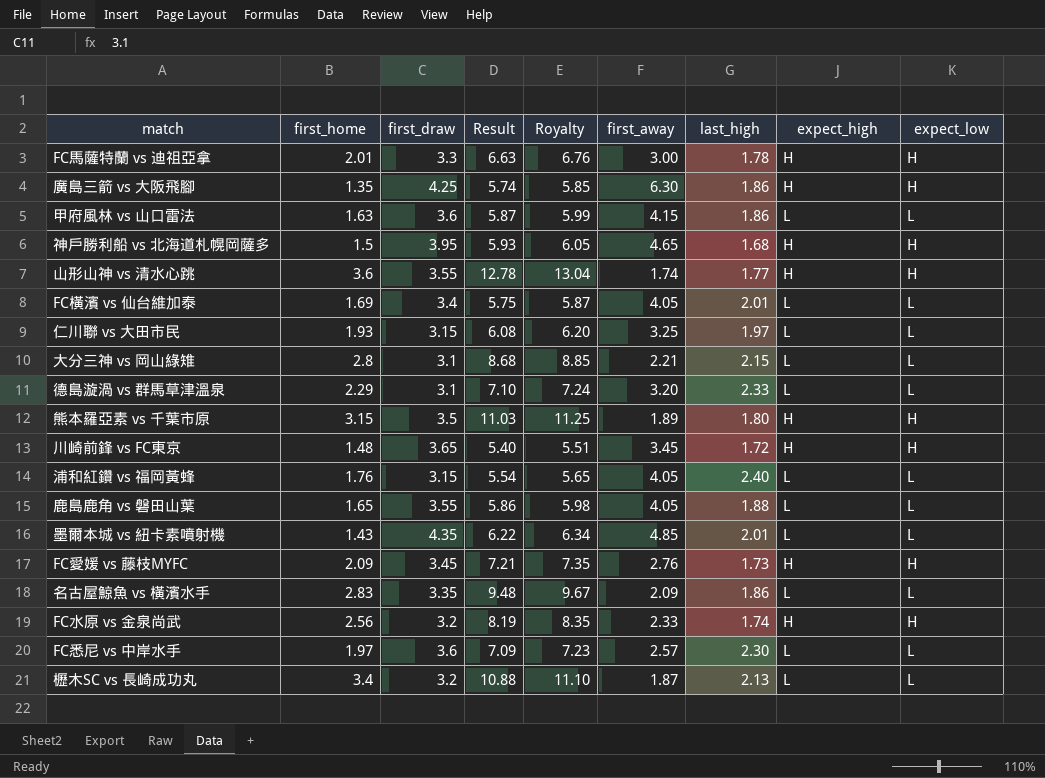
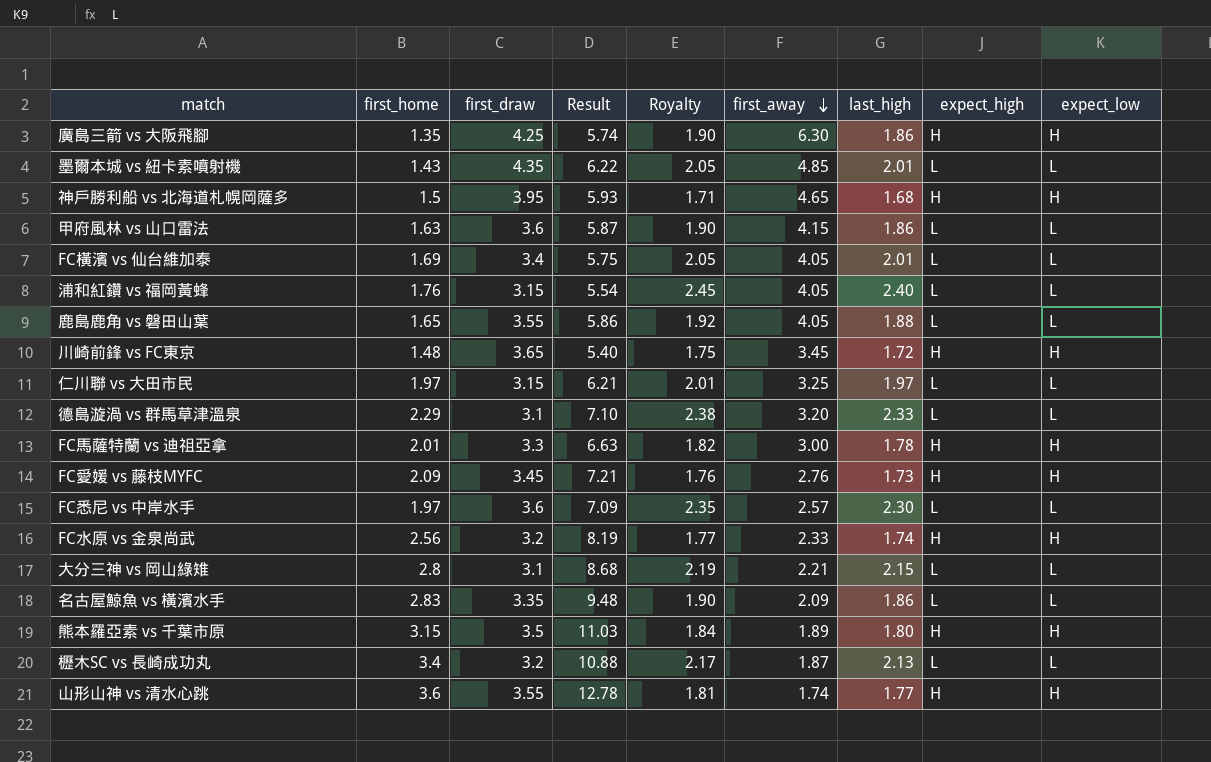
row order: none -> first_away descending
column Royalty | formula: [Result] * 1.02 -> [last_high] * 1.02
仁川聯 vs 大田市民 | first_home: 1.93 -> 1.97
仁川聯 vs 大田市民 | Result: 6.08 -> 6.21

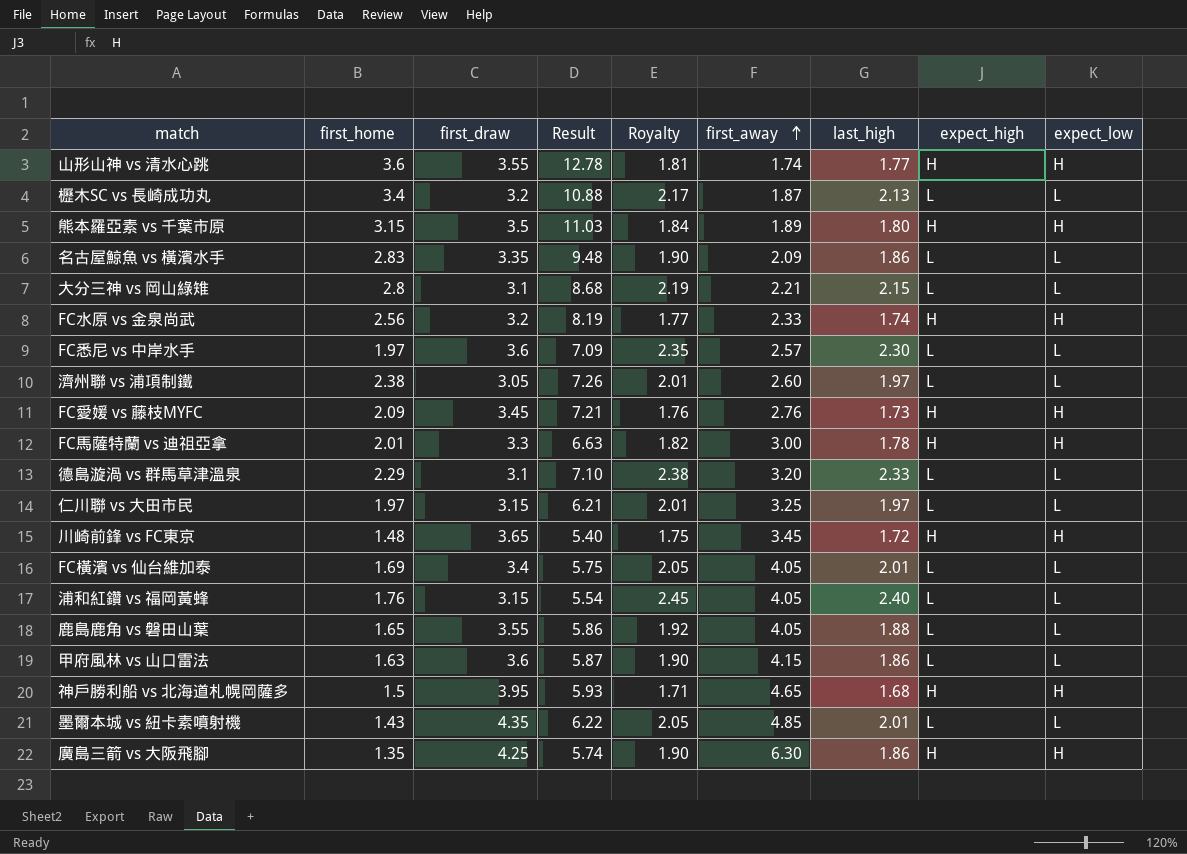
row order: first_away descending -> first_away ascending
row 濟州聯 vs 浦項制鐵: none -> 2.38 | 3.05 | 7.26 | 2.01 | 2.60 | 1.97 | L | L

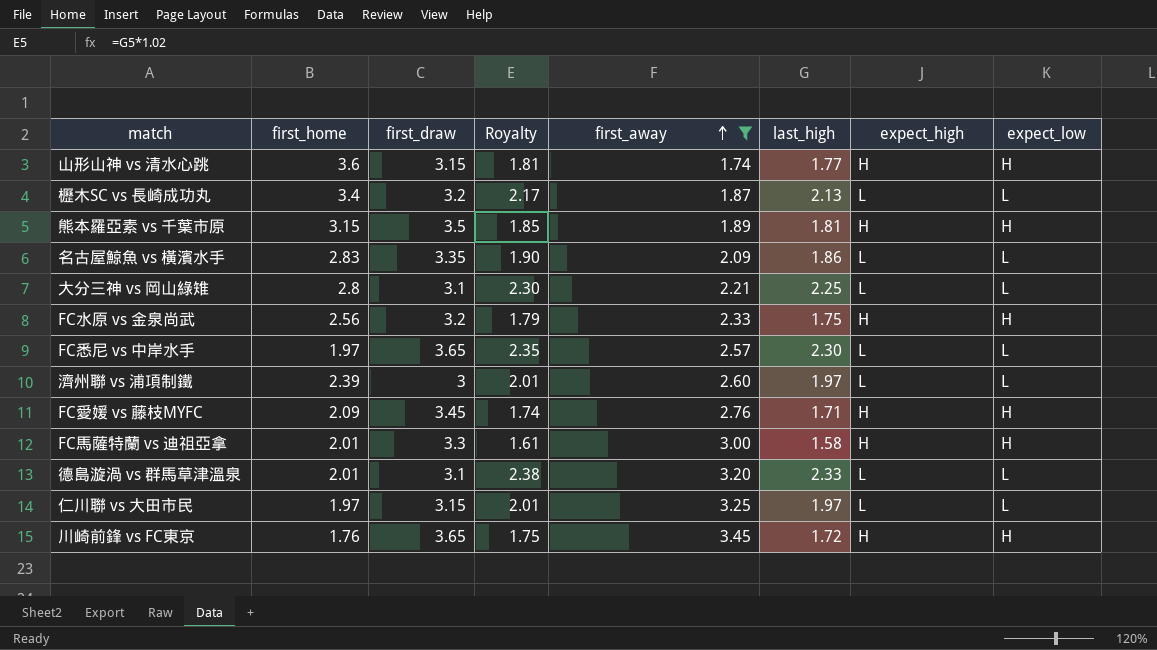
filter: none -> first_away <= 3.45
column Result | formula: [first_home] * [first_draw] -> none
山形山神 vs 清水心跳 | first_draw: 3.55 -> 3.15
熊本羅亞素 vs 千葉市原 | Royalty: 1.84 -> 1.85
熊本羅亞素 vs 千葉市原 | last_high: 1.80 -> 1.81
大分三神 vs 岡山綠雉 | Royalty: 2.19 -> 2.30
大分三神 vs 岡山綠雉 | last_high: 2.15 -> 2.25
FC水原 vs 金泉尚武 | Royalty: 1.77 -> 1.79
FC水原 vs 金泉尚武 | last_high: 1.74 -> 1.75
FC悉尼 vs 中岸水手 | first_draw: 3.6 -> 3.65
濟州聯 vs 浦項制鐵 | first_home: 2.38 -> 2.39
濟州聯 vs 浦項制鐵 | first_draw: 3.05 -> 3
FC愛媛 vs 藤枝MYFC | Royalty: 1.76 -> 1.74
FC愛媛 vs 藤枝MYFC | last_high: 1.73 -> 1.71
FC馬薩特蘭 vs 迪祖亞拿 | Royalty: 1.82 -> 1.61
FC馬薩特蘭 vs 迪祖亞拿 | last_high: 1.78 -> 1.58
德島漩渦 vs 群馬草津溫泉 | first_home: 2.29 -> 2.01
川崎前鋒 vs FC東京 | first_home: 1.48 -> 1.76

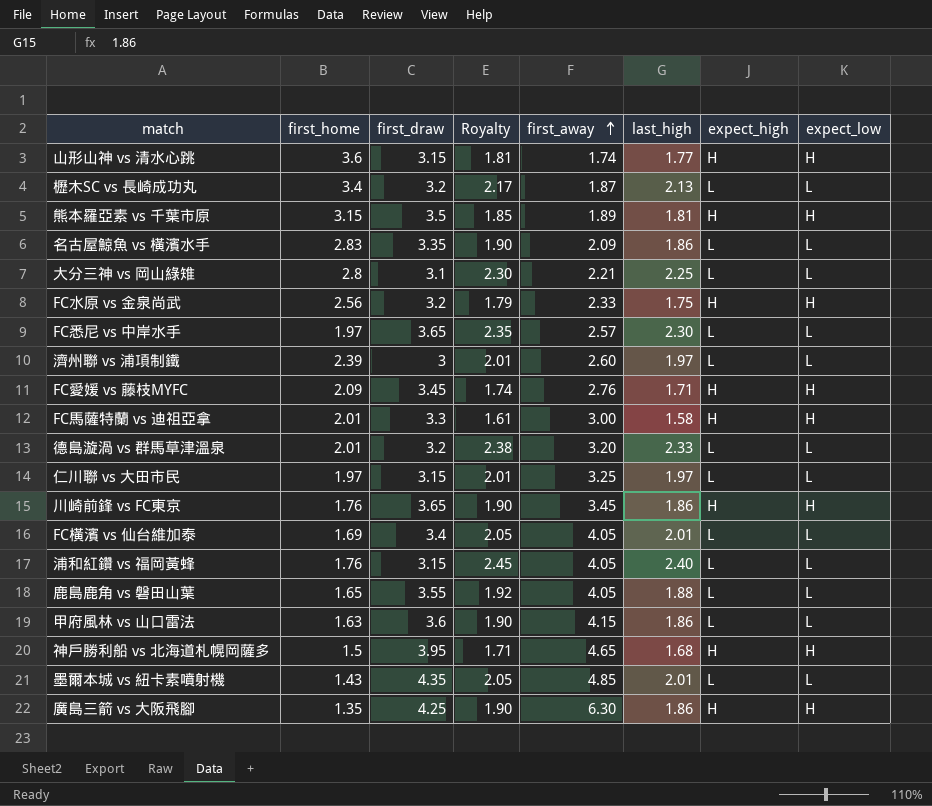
filter: first_away <= 3.45 -> none
德島漩渦 vs 群馬草津溫泉 | first_draw: 3.1 -> 3.2
川崎前鋒 vs FC東京 | Royalty: 1.75 -> 1.90
川崎前鋒 vs FC東京 | last_high: 1.72 -> 1.86

